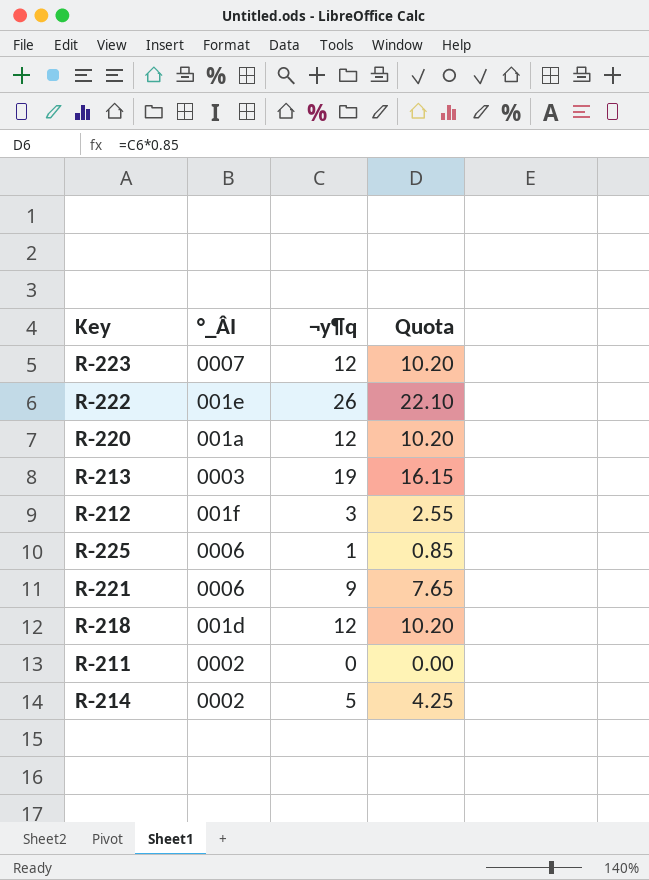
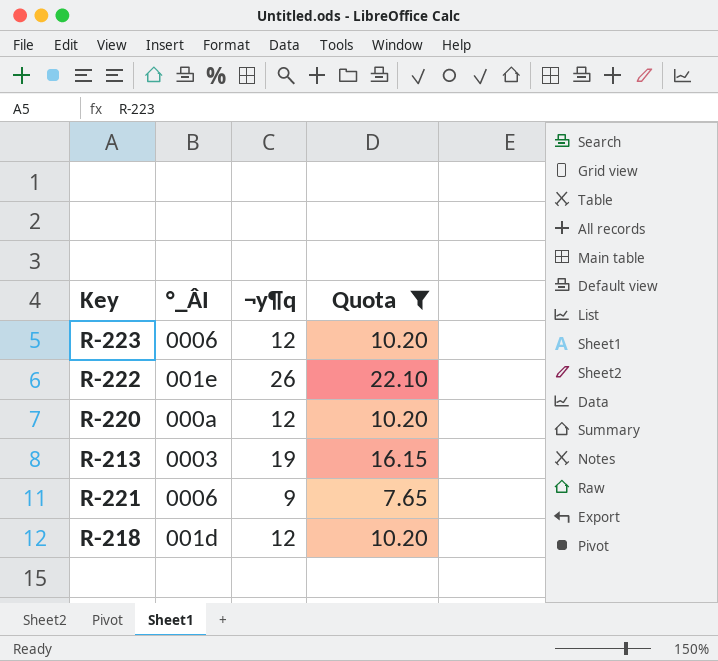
filter: none -> Quota >= 7.65
R-223 | °_ÂI: 0007 -> 0006
R-220 | °_ÂI: 001a -> 000a

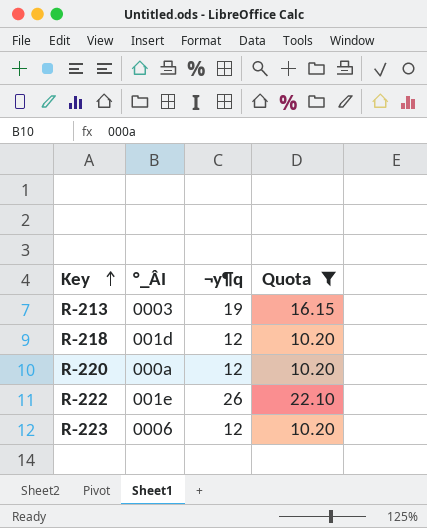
row order: none -> Key ascending
row R-221: 0006 | 9 | 7.65 -> none

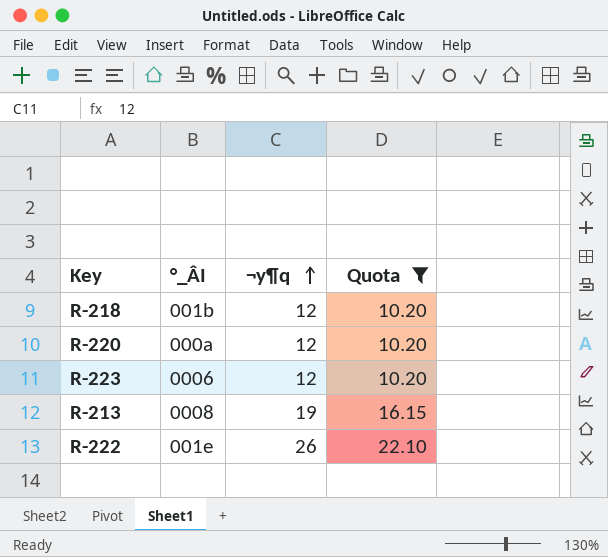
row order: Key ascending -> ¬y¶q ascending
R-218 | °_ÂI: 001d -> 001b
R-213 | °_ÂI: 0003 -> 0008

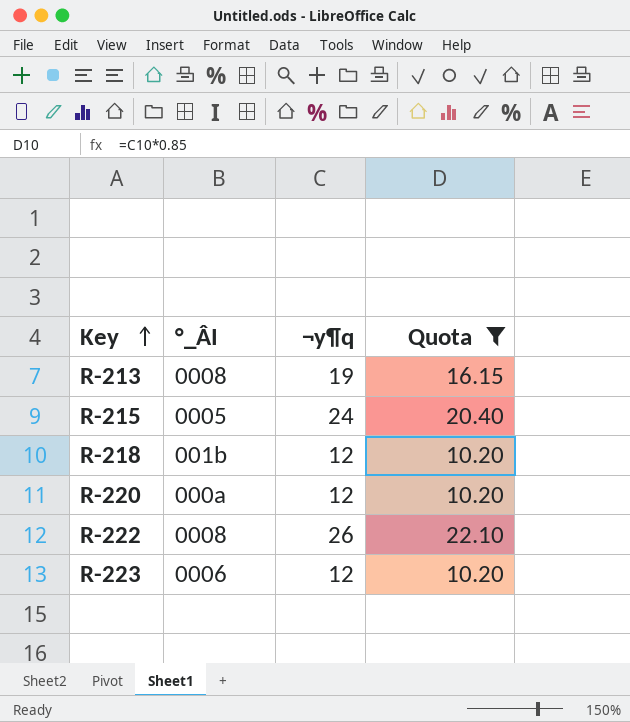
row order: ¬y¶q ascending -> Key ascending
row R-215: none -> 0005 | 24 | 20.40
R-222 | °_ÂI: 001e -> 0008

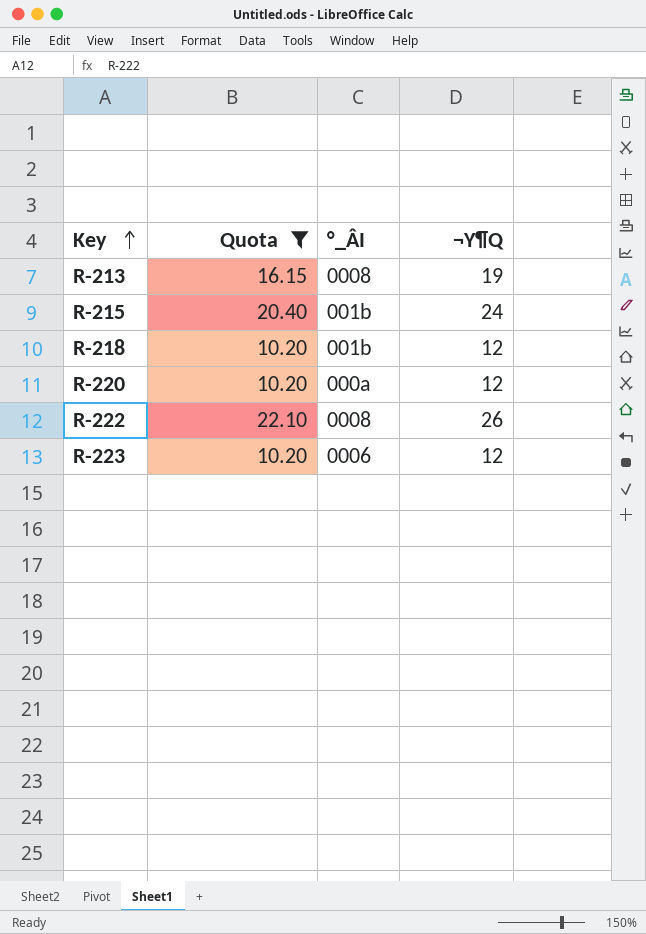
column Quota | position: 4 -> 2
column name: ¬y¶q -> ¬Y¶Q
R-215 | °_ÂI: 0005 -> 001b

